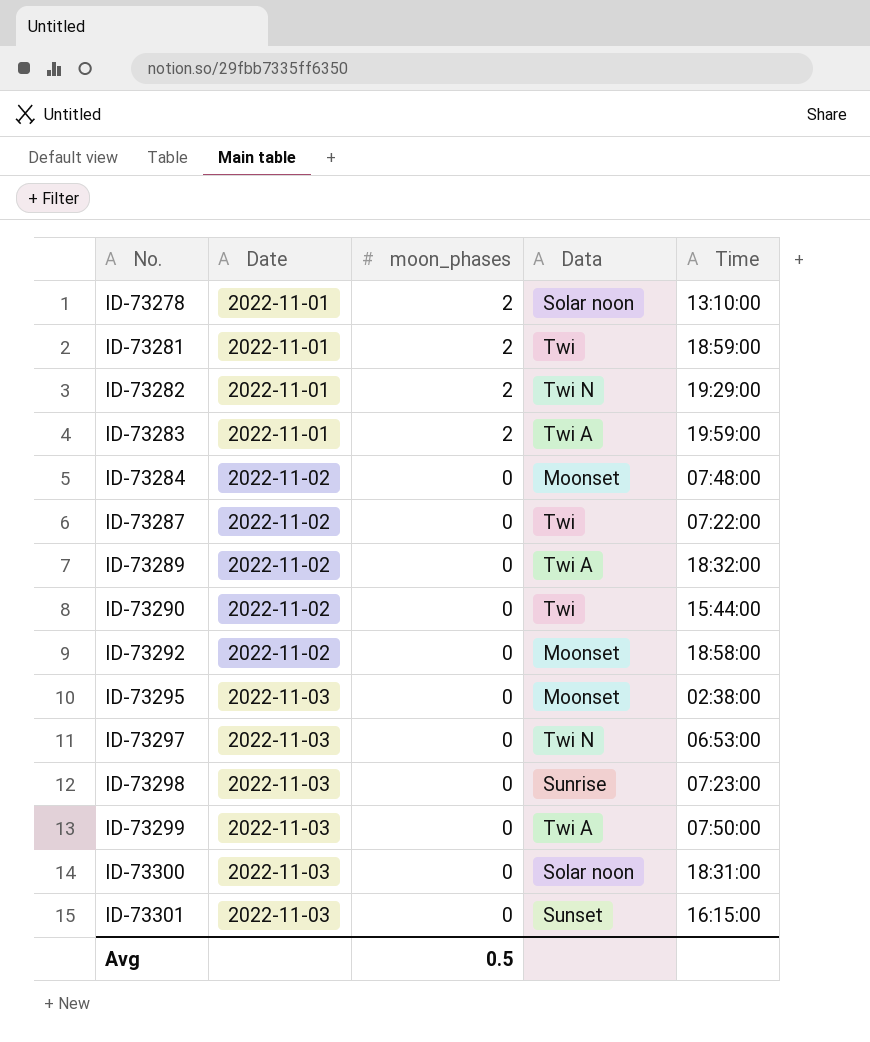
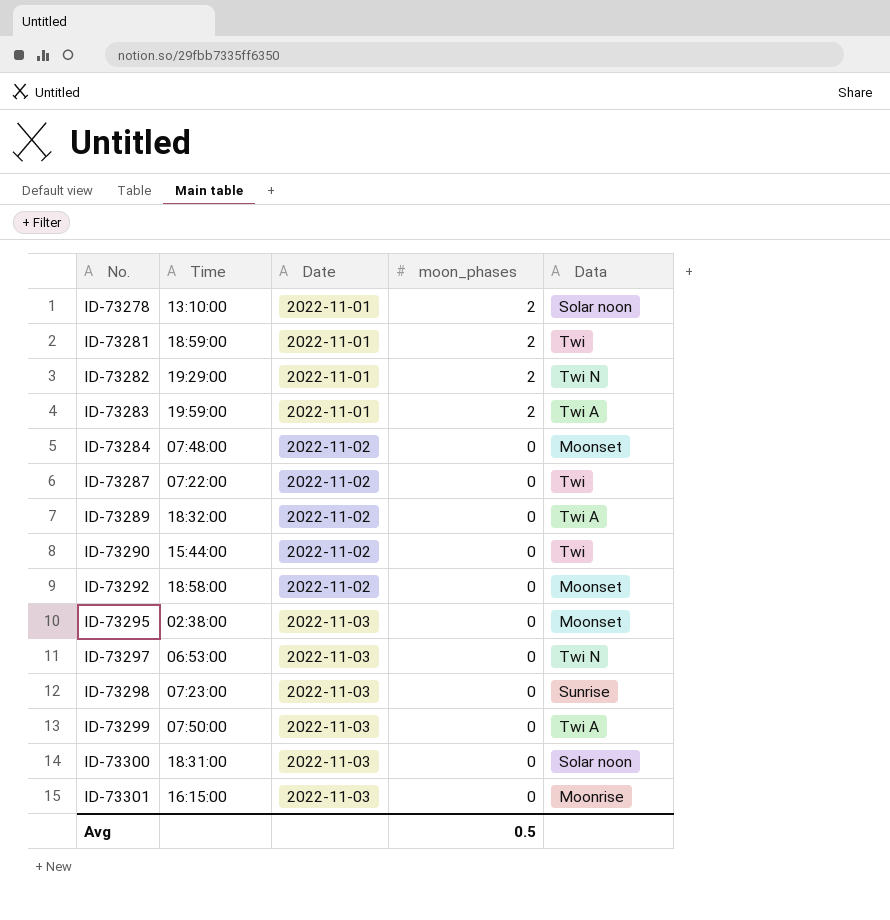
column Time | position: 5 -> 2
ID-73301 | Data: Sunset -> Moonrise

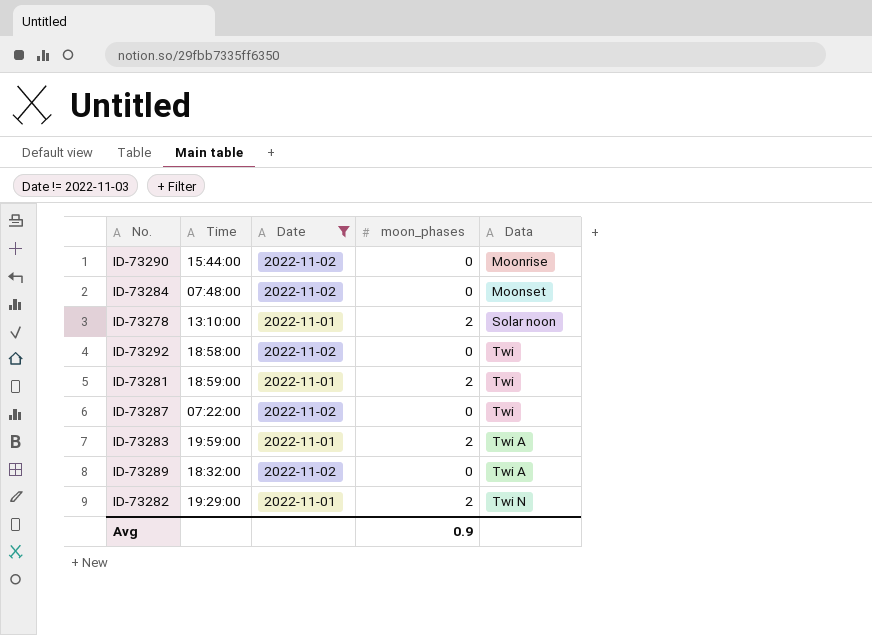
filter: none -> Date != 2022-11-03
row order: No. ascending -> Data ascending
ID-73290 | Data: Twi -> Moonrise
ID-73292 | Data: Moonset -> Twi
Avg | moon_phases: 0.5 -> 0.9

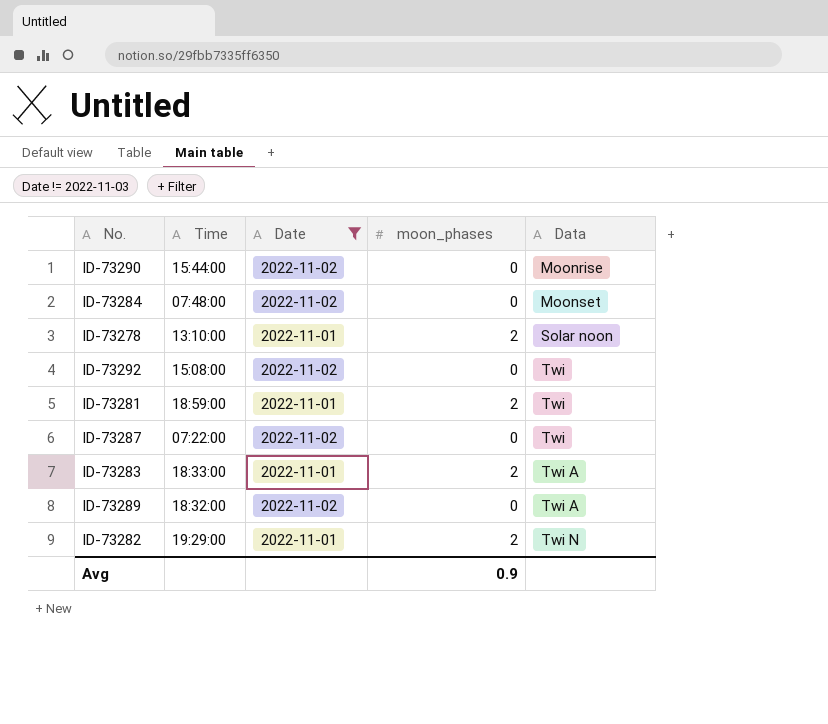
ID-73292 | Time: 18:58:00 -> 15:08:00
ID-73283 | Time: 19:59:00 -> 18:33:00

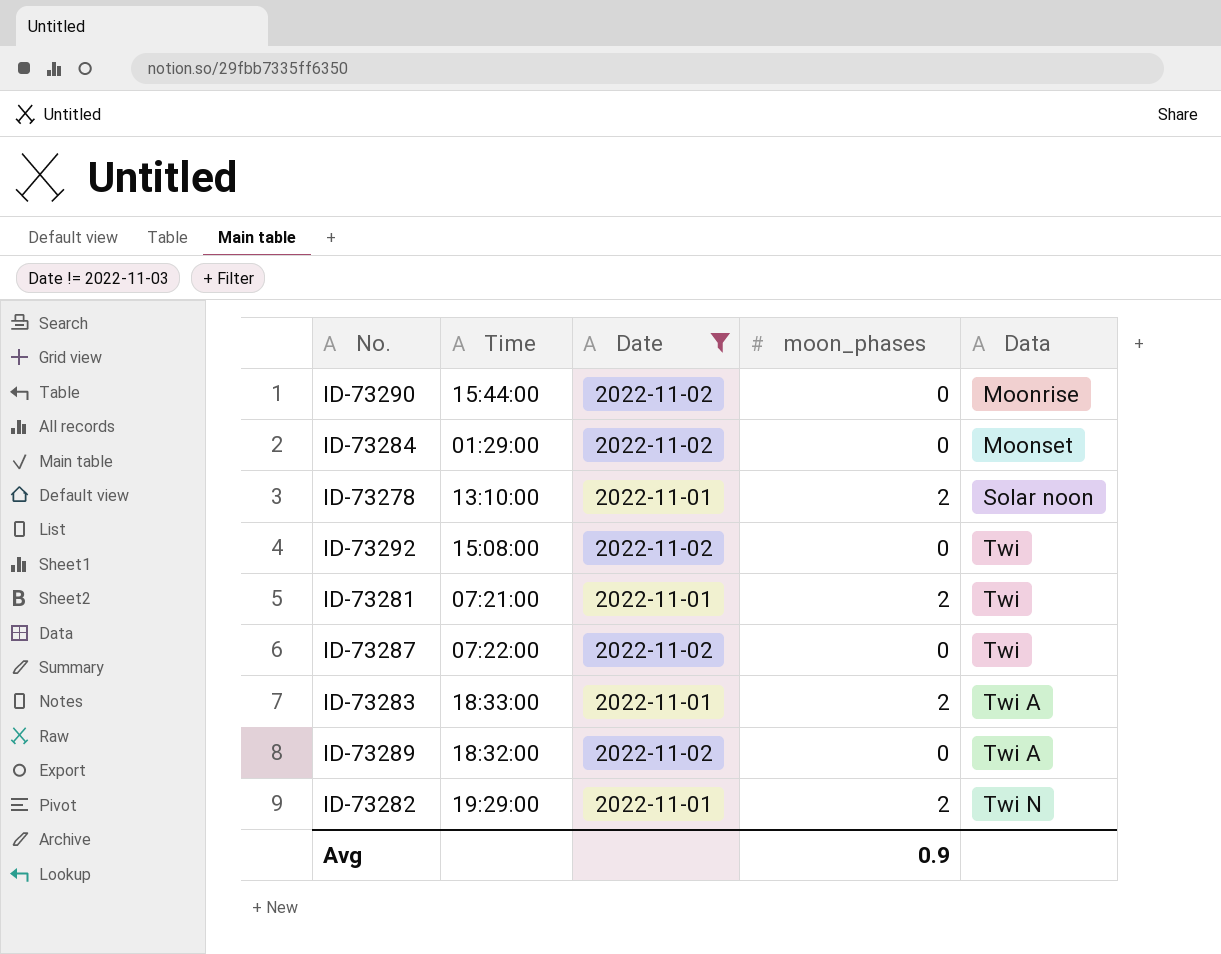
ID-73284 | Time: 07:48:00 -> 01:29:00
ID-73281 | Time: 18:59:00 -> 07:21:00

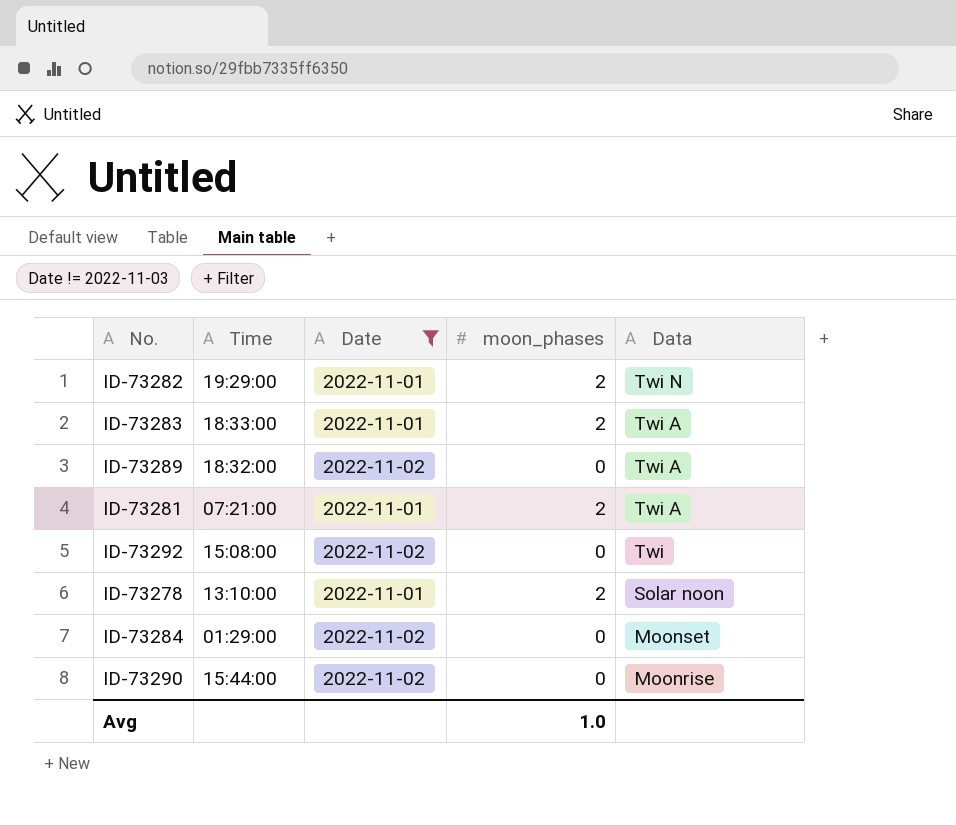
row order: Data ascending -> Data descending
row ID-73287: 07:22:00 | 2022-11-02 | 0 | Twi -> none
ID-73281 | Data: Twi -> Twi A
Avg | moon_phases: 0.9 -> 1.0

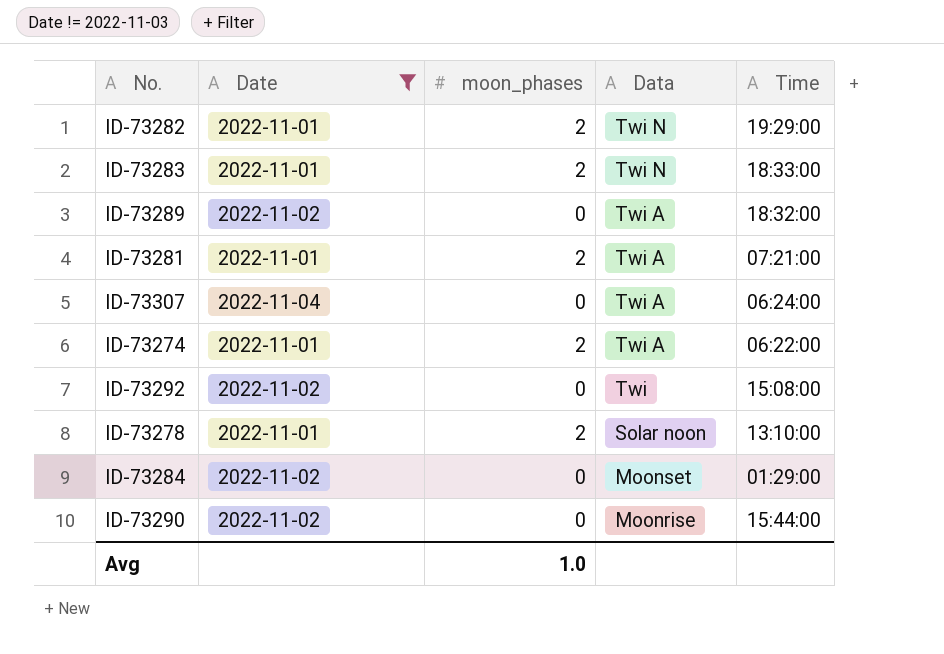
column Time | position: 2 -> 5
ID-73283 | Data: Twi A -> Twi N
row ID-73307: none -> 2022-11-04 | 0 | Twi A | 06:24:00
row ID-73274: none -> 2022-11-01 | 2 | Twi A | 06:22:00

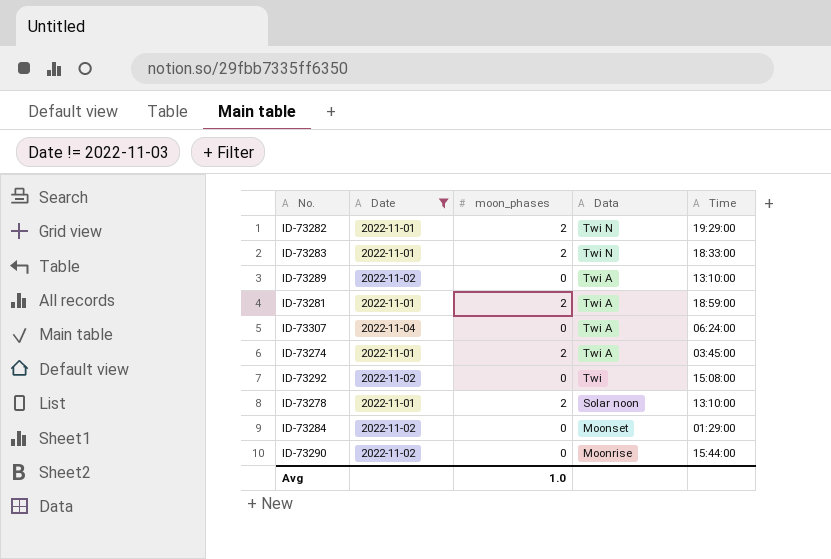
ID-73289 | Time: 18:32:00 -> 13:10:00
ID-73281 | Time: 07:21:00 -> 18:59:00
ID-73274 | Time: 06:22:00 -> 03:45:00

